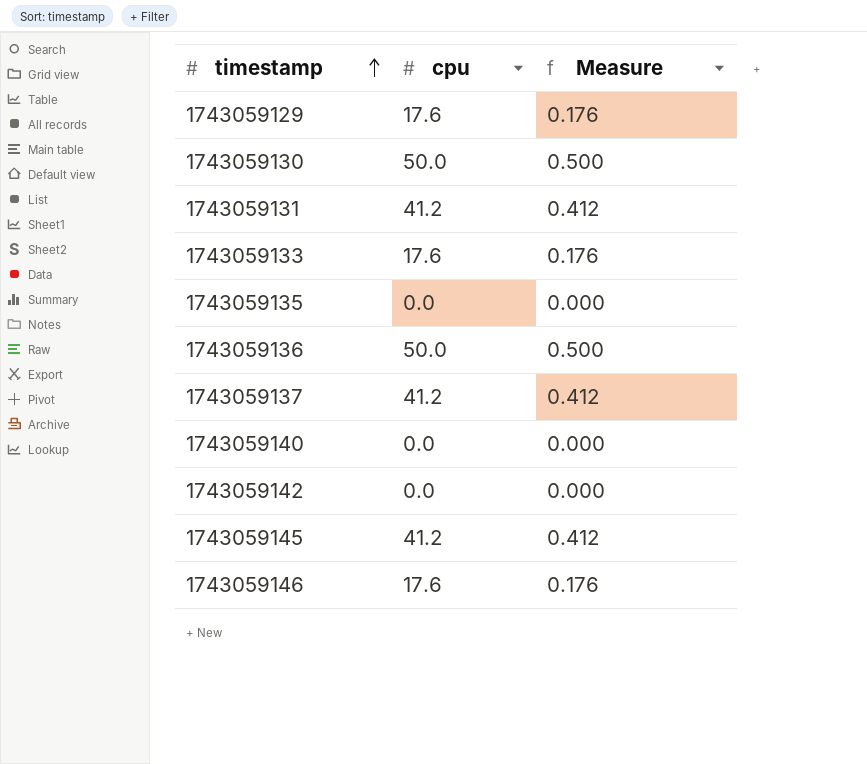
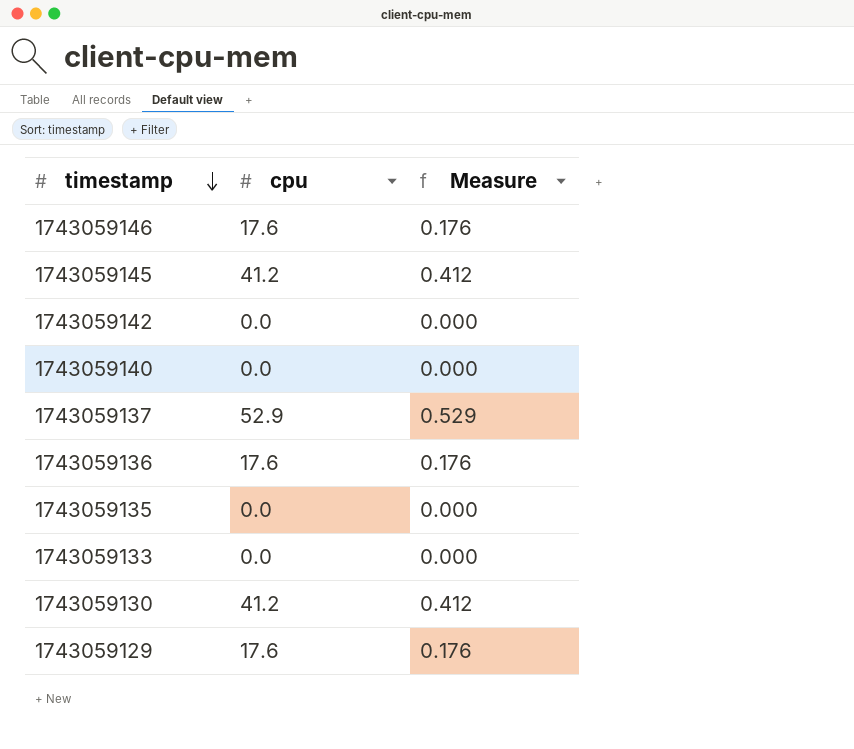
row order: timestamp ascending -> timestamp descending
row 1743059131: 41.2 | 0.412 -> none
1743059137 | cpu: 41.2 -> 52.9
1743059137 | Measure: 0.412 -> 0.529
1743059136 | cpu: 50.0 -> 17.6
1743059136 | Measure: 0.500 -> 0.176
1743059133 | cpu: 17.6 -> 0.0
1743059133 | Measure: 0.176 -> 0.000
1743059130 | cpu: 50.0 -> 41.2
1743059130 | Measure: 0.500 -> 0.412

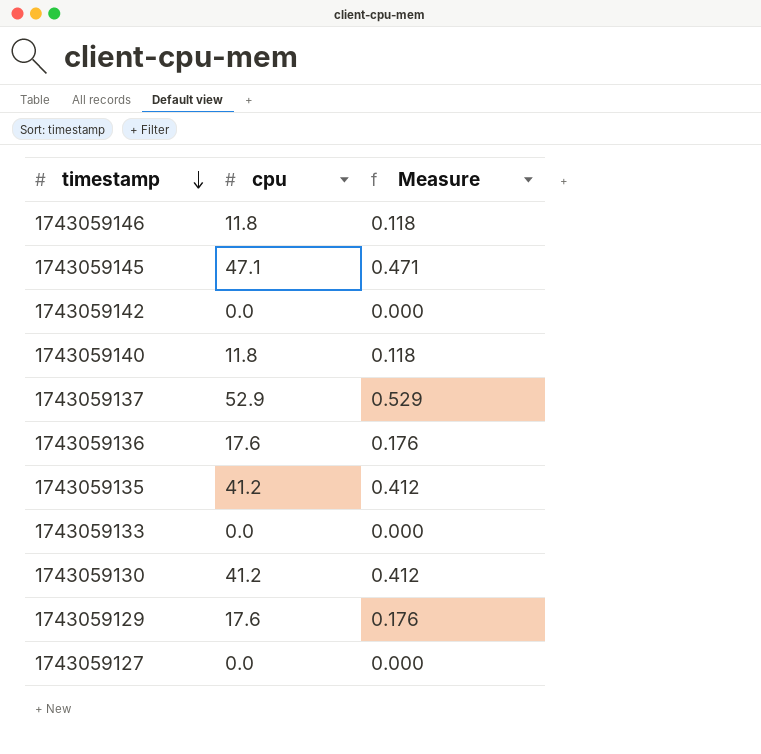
1743059146 | cpu: 17.6 -> 11.8
1743059146 | Measure: 0.176 -> 0.118
1743059145 | cpu: 41.2 -> 47.1
1743059145 | Measure: 0.412 -> 0.471
1743059140 | cpu: 0.0 -> 11.8
1743059140 | Measure: 0.000 -> 0.118
1743059135 | cpu: 0.0 -> 41.2
1743059135 | Measure: 0.000 -> 0.412
row 1743059127: none -> 0.0 | 0.000

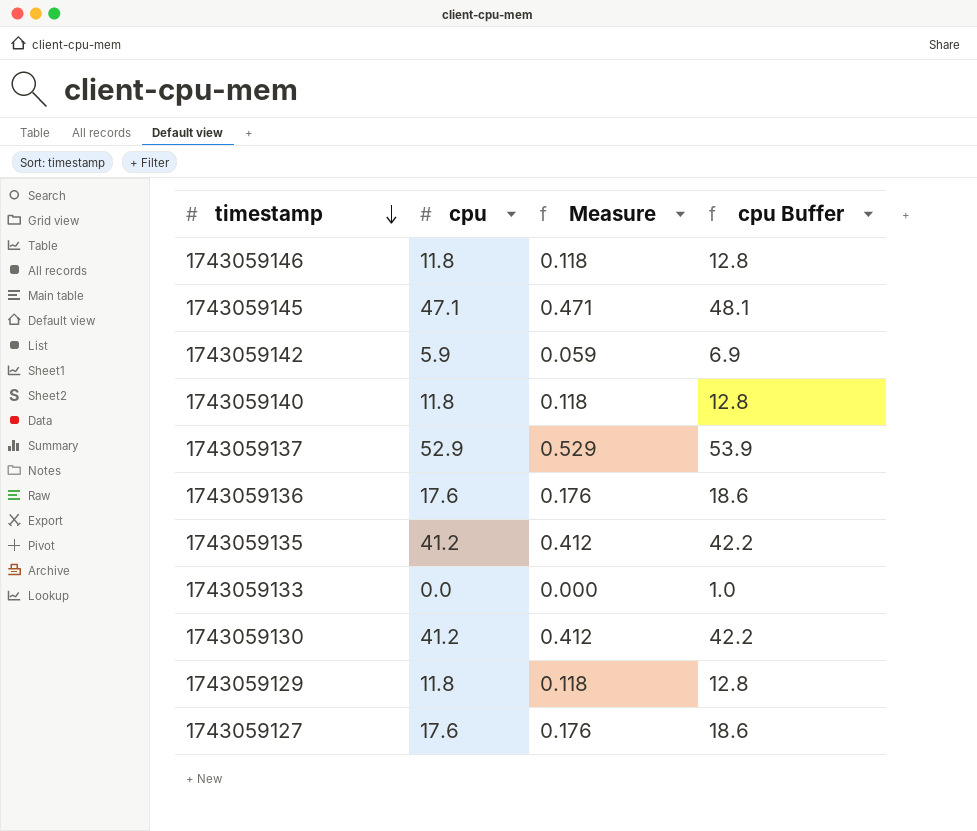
column cpu Buffer | formula: none -> [cpu] + 1
1743059142 | cpu: 0.0 -> 5.9
1743059142 | Measure: 0.000 -> 0.059
1743059129 | cpu: 17.6 -> 11.8
1743059129 | Measure: 0.176 -> 0.118
1743059127 | cpu: 0.0 -> 17.6
1743059127 | Measure: 0.000 -> 0.176

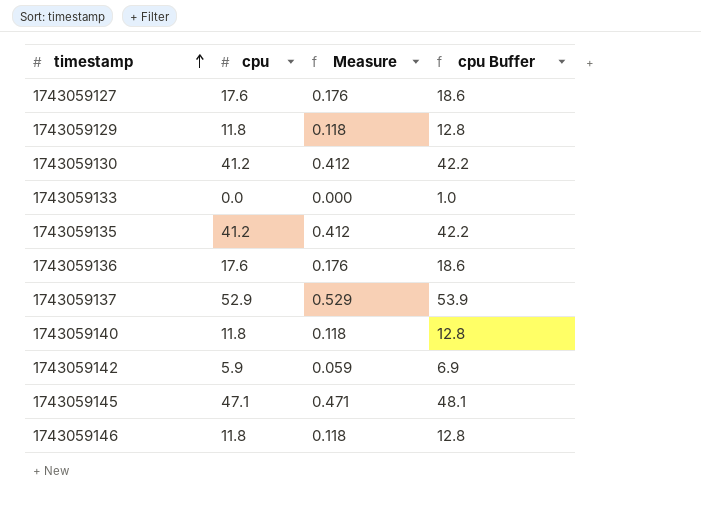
row order: timestamp descending -> timestamp ascending

